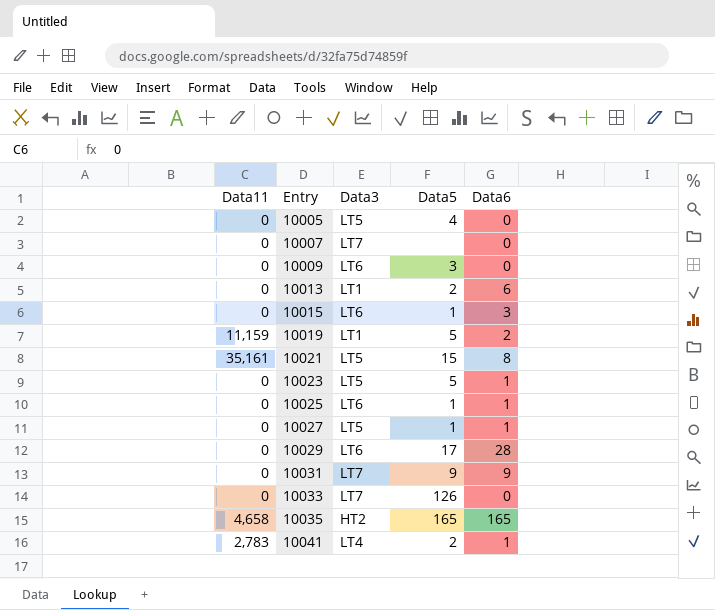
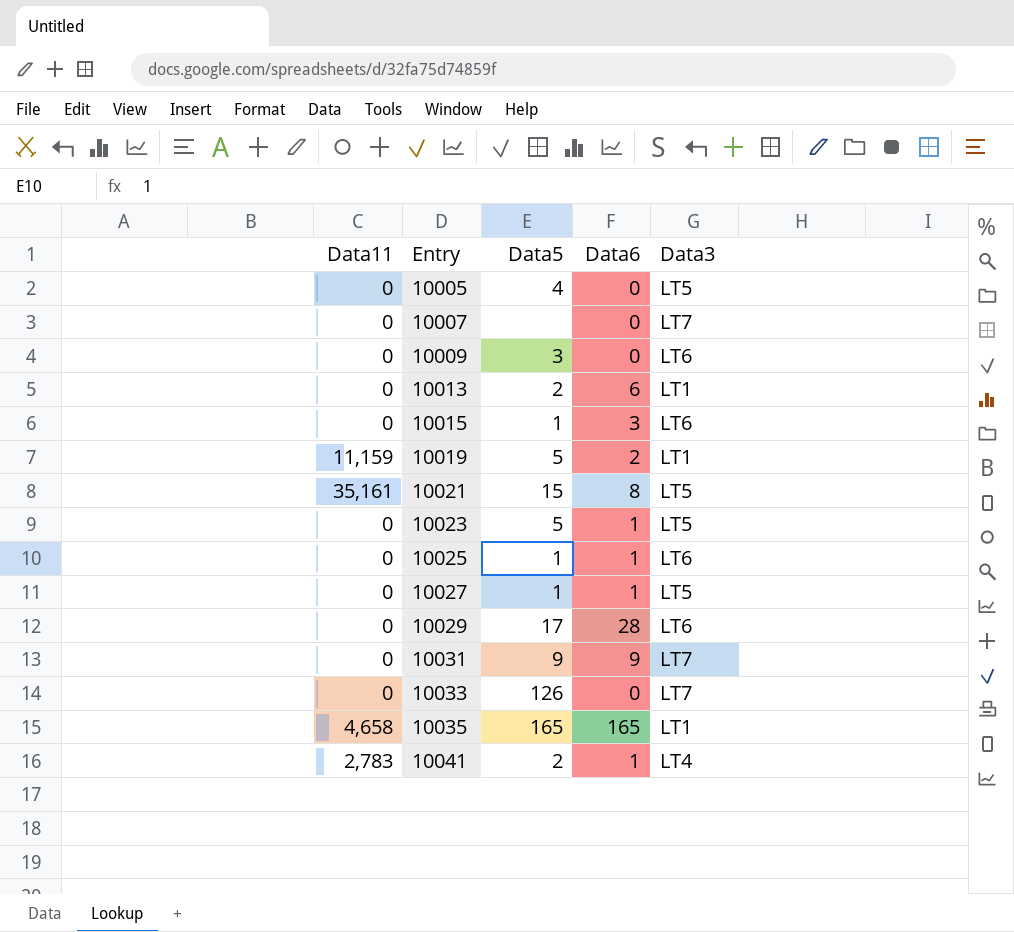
column Data3 | position: 3 -> 5
10035 | Data3: HT2 -> LT1

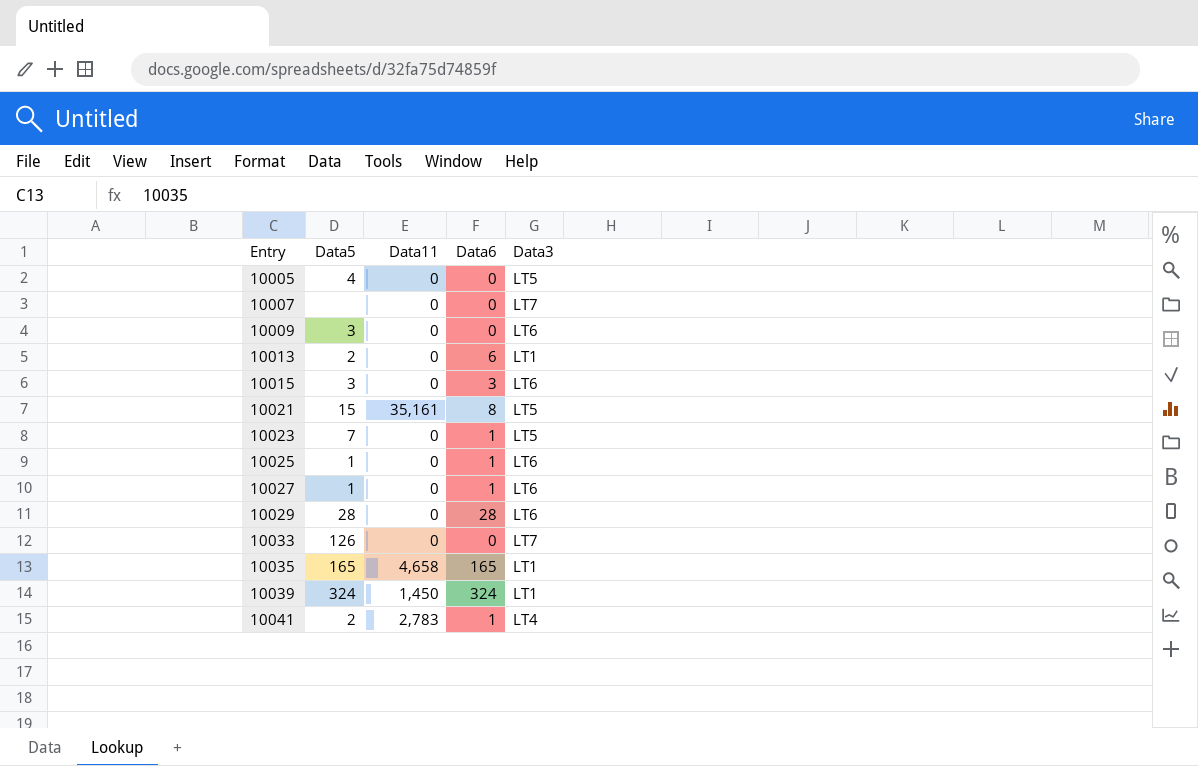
column Data11 | position: 1 -> 3
row 10019: 11,159 | 5 | 2 | LT1 -> none
row 10031: 0 | 9 | 9 | LT7 -> none
10015 | Data5: 1 -> 3
10023 | Data5: 5 -> 7
10027 | Data3: LT5 -> LT6
10029 | Data5: 17 -> 28
row 10039: none -> 324 | 1,450 | 324 | LT1

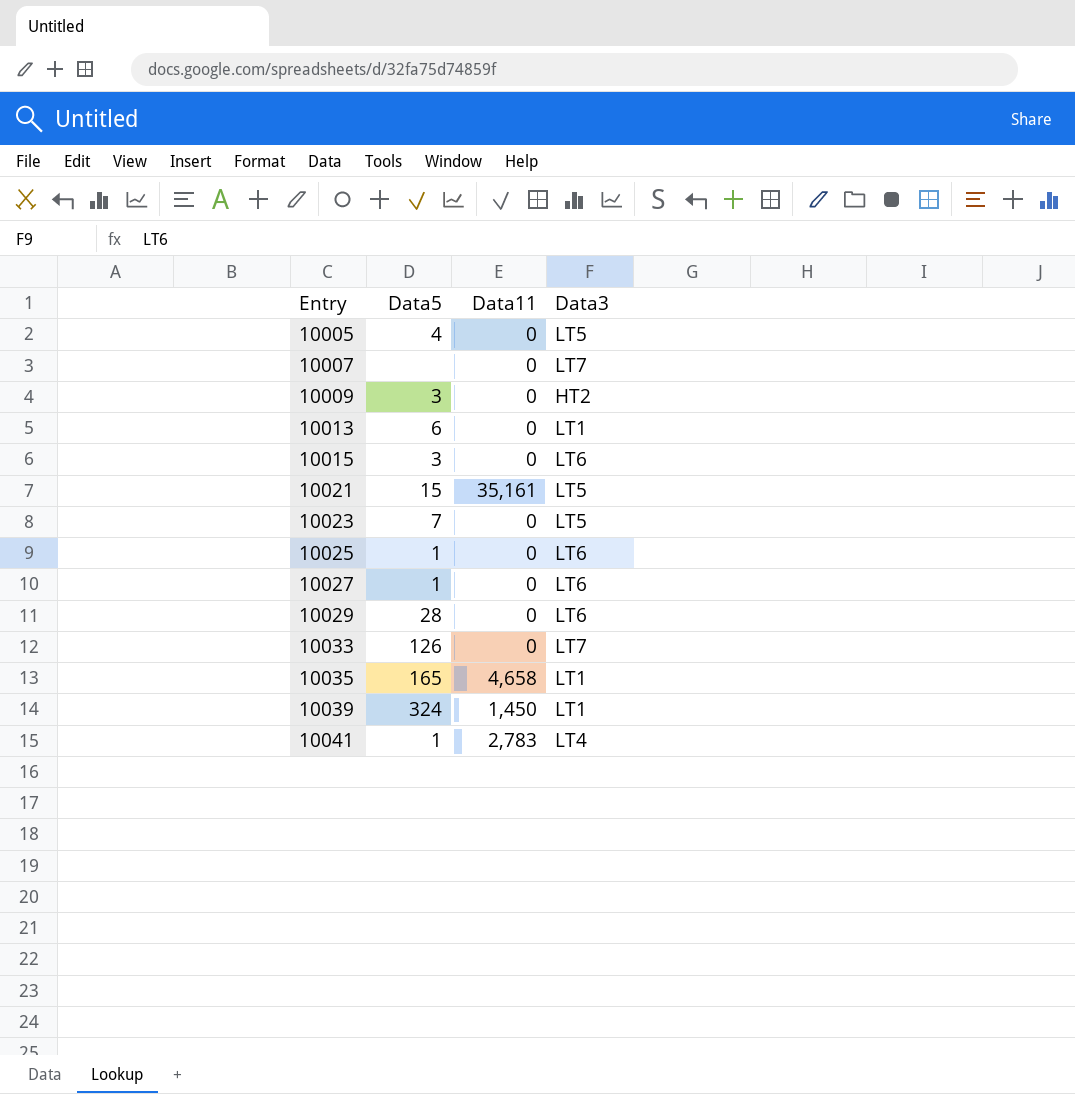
column Data6 | position: 4 -> none
10009 | Data3: LT6 -> HT2
10013 | Data5: 2 -> 6
10041 | Data5: 2 -> 1

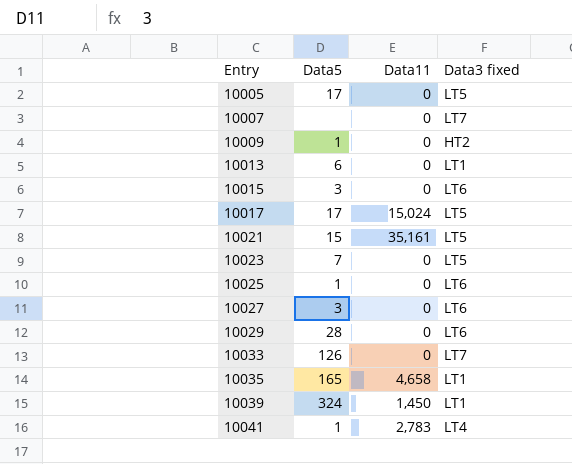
column name: Data3 -> Data3 fixed
10005 | Data5: 4 -> 17
10009 | Data5: 3 -> 1
row 10017: none -> 17 | 15,024 | LT5
10027 | Data5: 1 -> 3

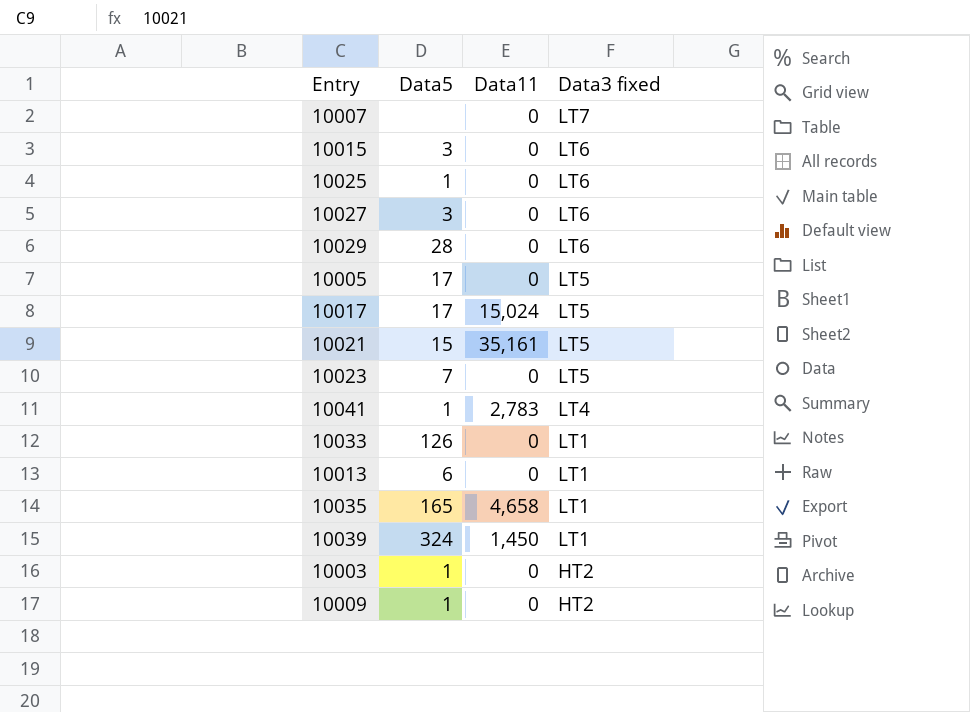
row order: Entry ascending -> Data3 fixed descending
10033 | Data3 fixed: LT7 -> LT1
row 10003: none -> 1 | 0 | HT2

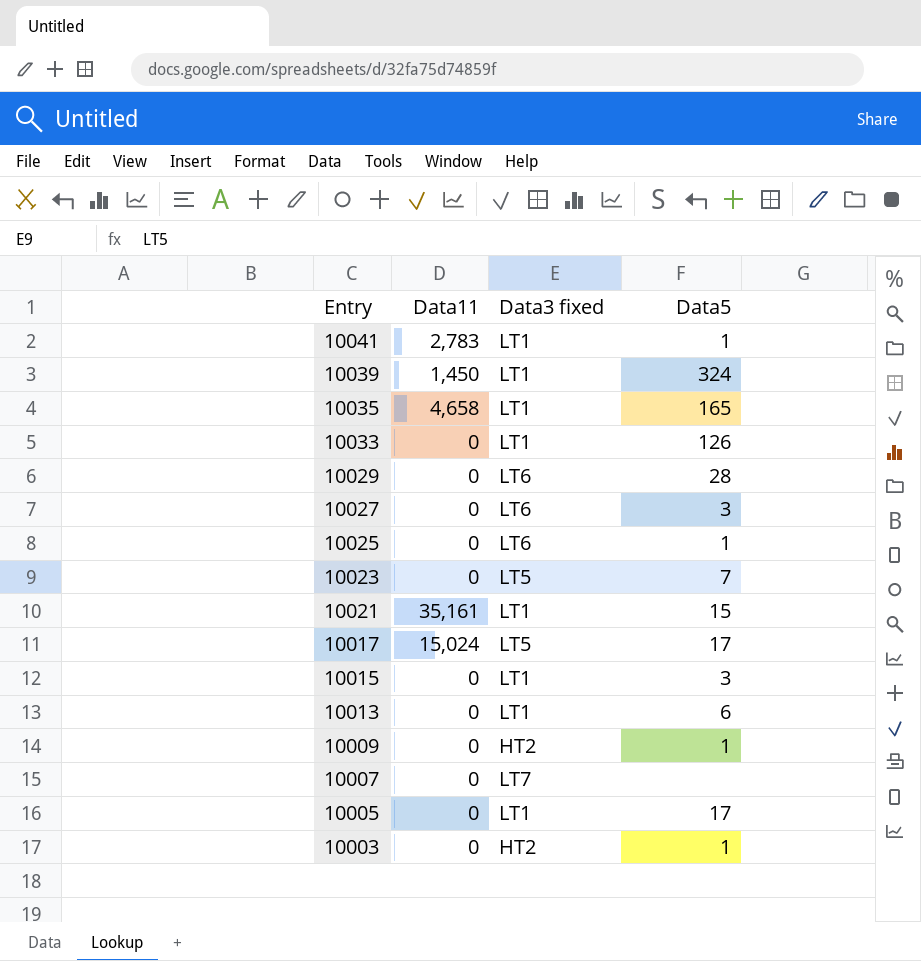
row order: Data3 fixed descending -> Entry descending
column Data5 | position: 2 -> 4
10041 | Data3 fixed: LT4 -> LT1
10021 | Data3 fixed: LT5 -> LT1
10015 | Data3 fixed: LT6 -> LT1
10005 | Data3 fixed: LT5 -> LT1

